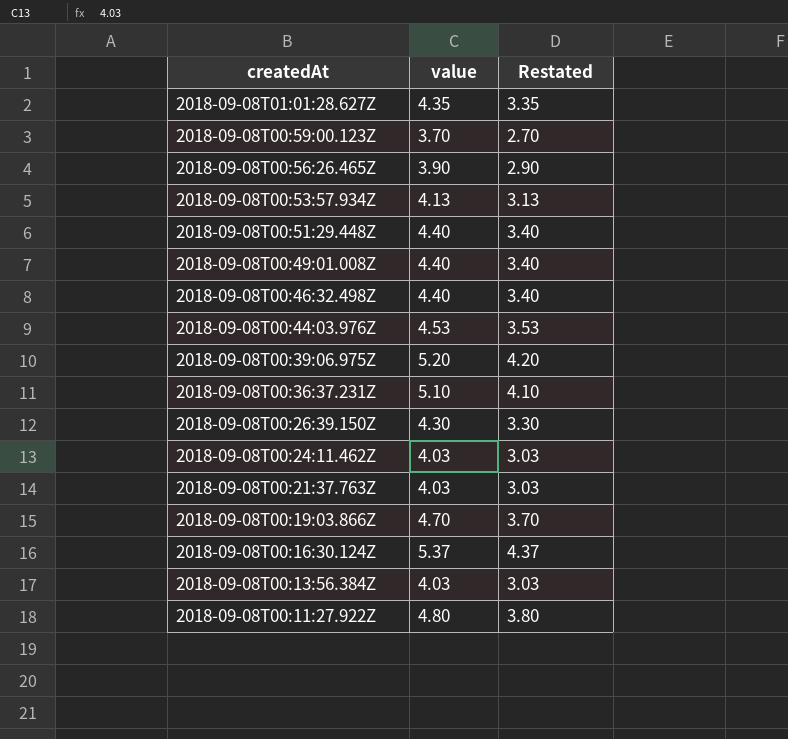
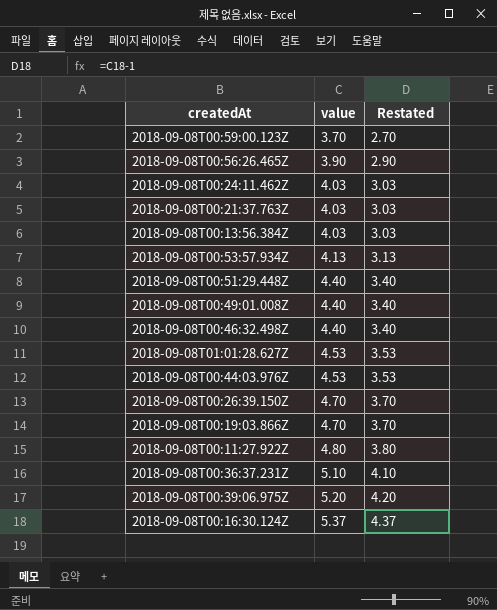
row order: createdAt descending -> value ascending
2018-09-08T01:01:28.627Z | value: 4.35 -> 4.53
2018-09-08T01:01:28.627Z | Restated: 3.35 -> 3.53
2018-09-08T00:26:39.150Z | value: 4.30 -> 4.70
2018-09-08T00:26:39.150Z | Restated: 3.30 -> 3.70

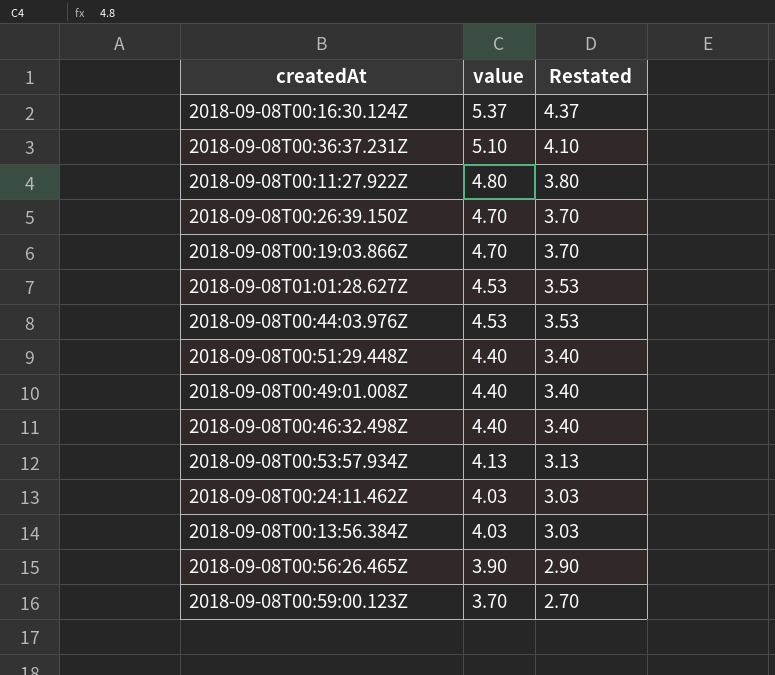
row order: value ascending -> value descending
row 2018-09-08T00:21:37.763Z: 4.03 | 3.03 -> none
row 2018-09-08T00:39:06.975Z: 5.20 | 4.20 -> none

